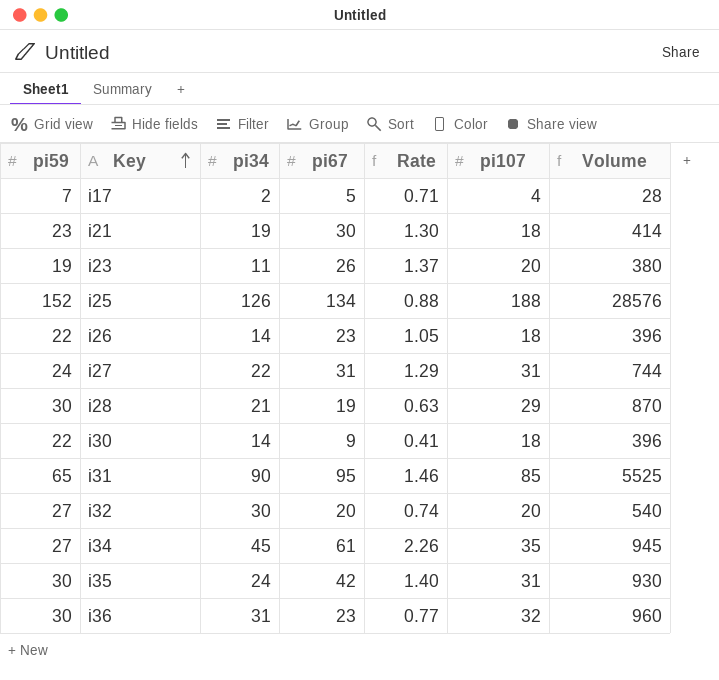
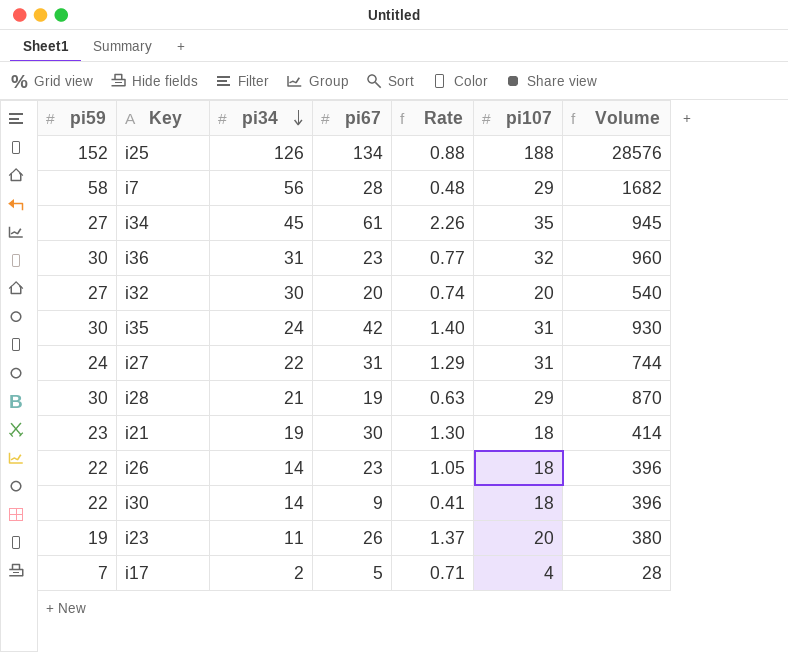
row order: Key ascending -> pi34 descending
row i31: 65 | 90 | 95 | 1.46 | 85 | 5525 -> none
row i7: none -> 58 | 56 | 28 | 0.48 | 29 | 1682

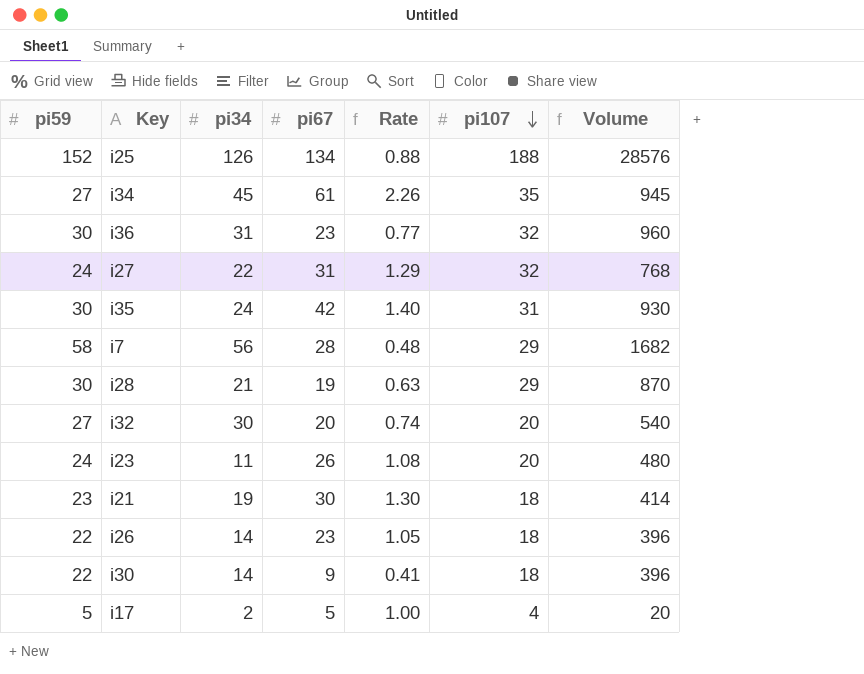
row order: pi34 descending -> pi107 descending
i27 | pi107: 31 -> 32
i27 | Volume: 744 -> 768
i23 | pi59: 19 -> 24
i23 | Rate: 1.37 -> 1.08
i23 | Volume: 380 -> 480
i17 | pi59: 7 -> 5
i17 | Rate: 0.71 -> 1.00
i17 | Volume: 28 -> 20

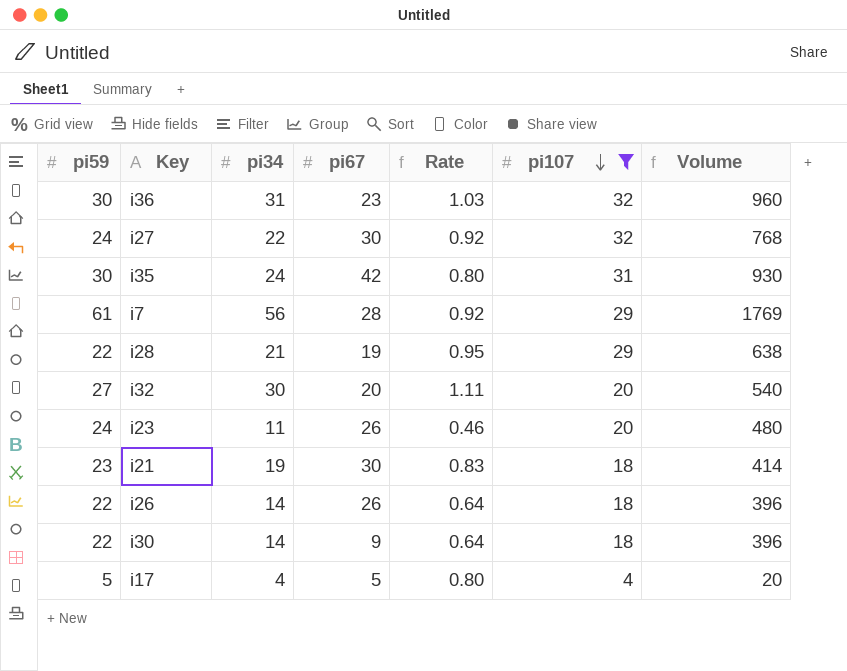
filter: none -> pi107 <= 32
column Rate | formula: [pi67] / [pi59] -> [pi34] / [pi59]
i27 | pi67: 31 -> 30
i7 | pi59: 58 -> 61
i7 | Volume: 1682 -> 1769
i28 | pi59: 30 -> 22
i28 | Volume: 870 -> 638
i26 | pi67: 23 -> 26
i17 | pi34: 2 -> 4

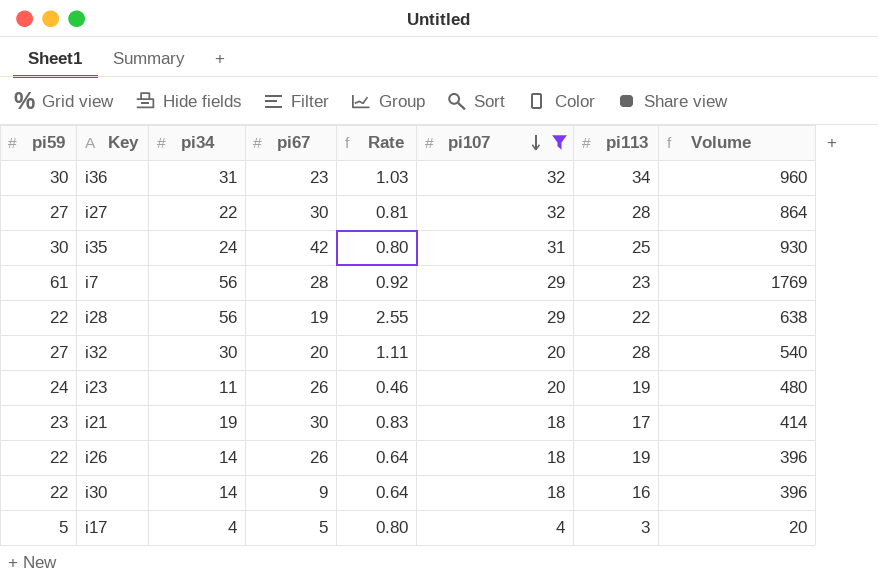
column pi113 | position: none -> 7
i27 | pi59: 24 -> 27
i27 | Rate: 0.92 -> 0.81
i27 | Volume: 768 -> 864
i28 | pi34: 21 -> 56
i28 | Rate: 0.95 -> 2.55

